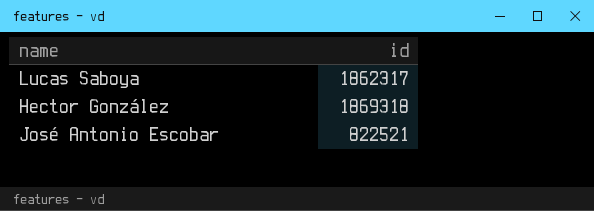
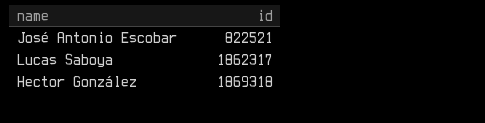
row order: none -> id ascending

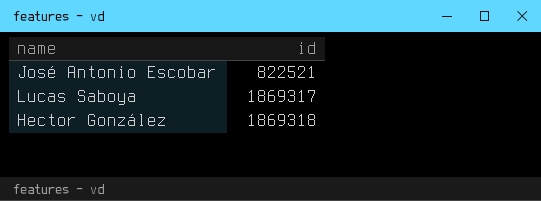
Lucas Saboya | id: 1862317 -> 1869317

